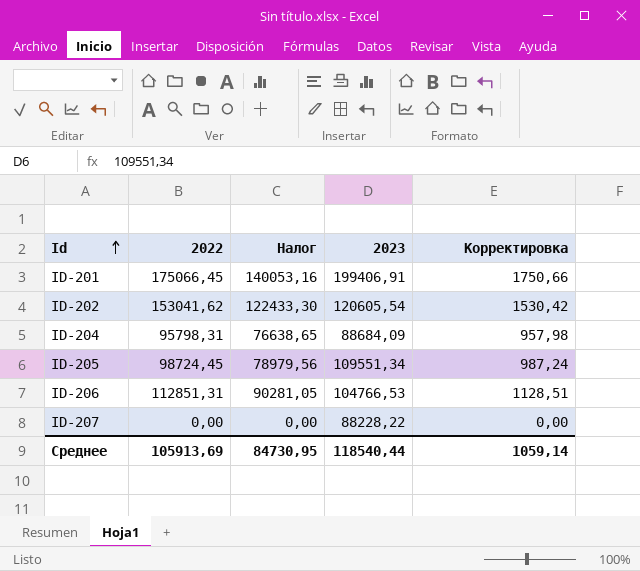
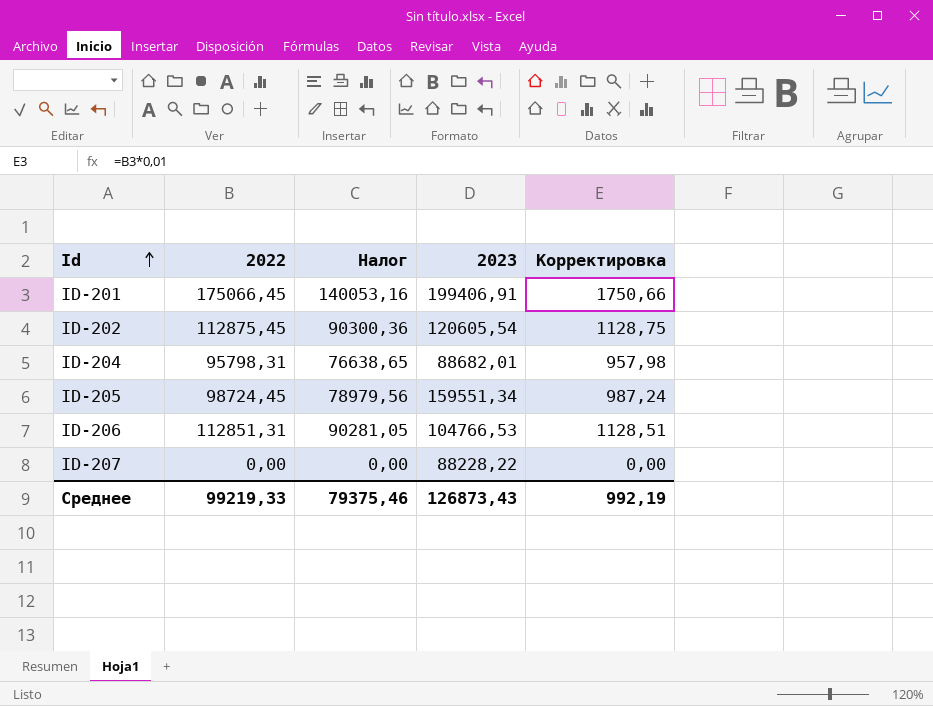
ID-202 | 2022: 153041,62 -> 112875,45
ID-202 | Налог: 122433,30 -> 90300,36
ID-202 | Корректировка: 1530,42 -> 1128,75
ID-204 | 2023: 88684,09 -> 88682,01
ID-205 | 2023: 109551,34 -> 159551,34
Среднее | 2022: 105913,69 -> 99219,33
Среднее | Налог: 84730,95 -> 79375,46
Среднее | 2023: 118540,44 -> 126873,43
Среднее | Корректировка: 1059,14 -> 992,19

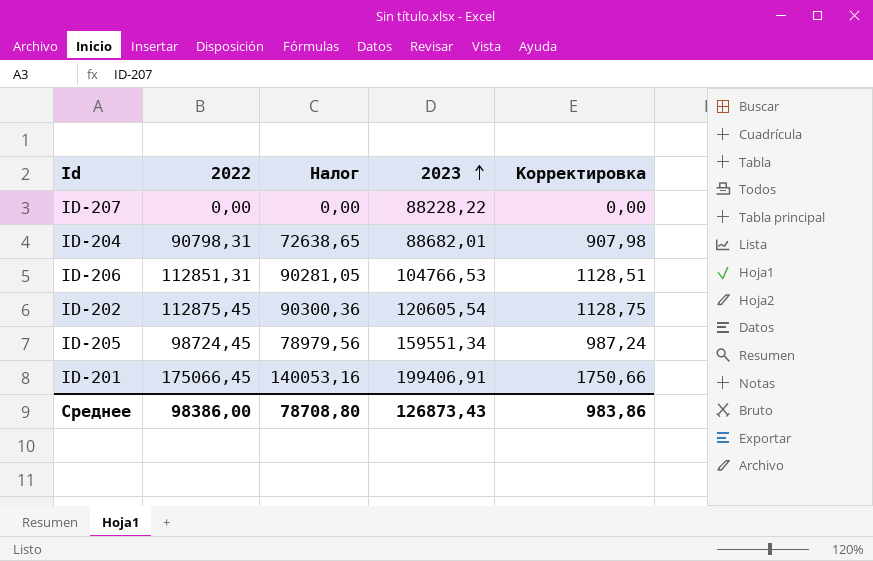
row order: Id ascending -> 2023 ascending
ID-204 | 2022: 95798,31 -> 90798,31
ID-204 | Налог: 76638,65 -> 72638,65
ID-204 | Корректировка: 957,98 -> 907,98
Среднее | 2022: 99219,33 -> 98386,00
Среднее | Налог: 79375,46 -> 78708,80
Среднее | Корректировка: 992,19 -> 983,86

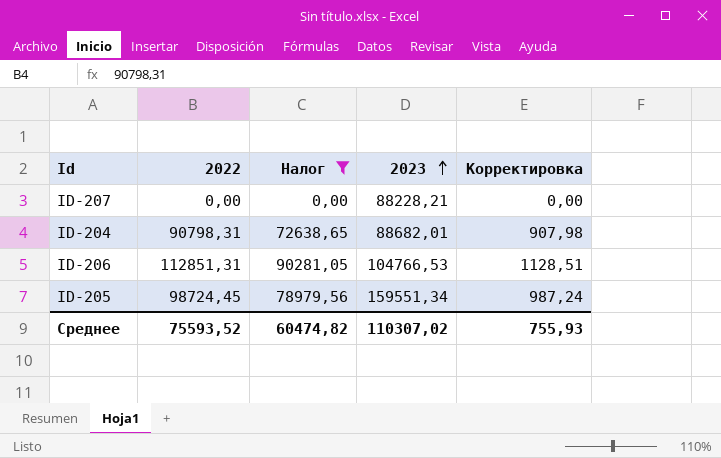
filter: none -> Налог <= 90281,05
ID-207 | 2023: 88228,22 -> 88228,21
Среднее | 2022: 98386,00 -> 75593,52
Среднее | Налог: 78708,80 -> 60474,82
Среднее | 2023: 126873,43 -> 110307,02
Среднее | Корректировка: 983,86 -> 755,93

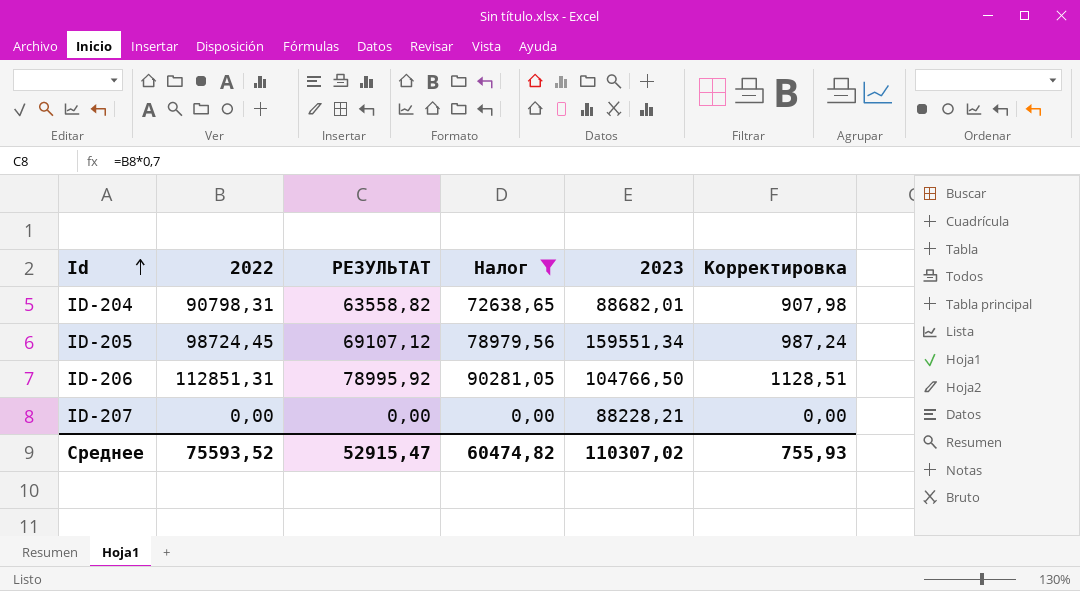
row order: 2023 ascending -> Id ascending
column РЕЗУЛЬТАТ | formula: none -> [2022] * 0,7
ID-206 | 2023: 104766,53 -> 104766,50

